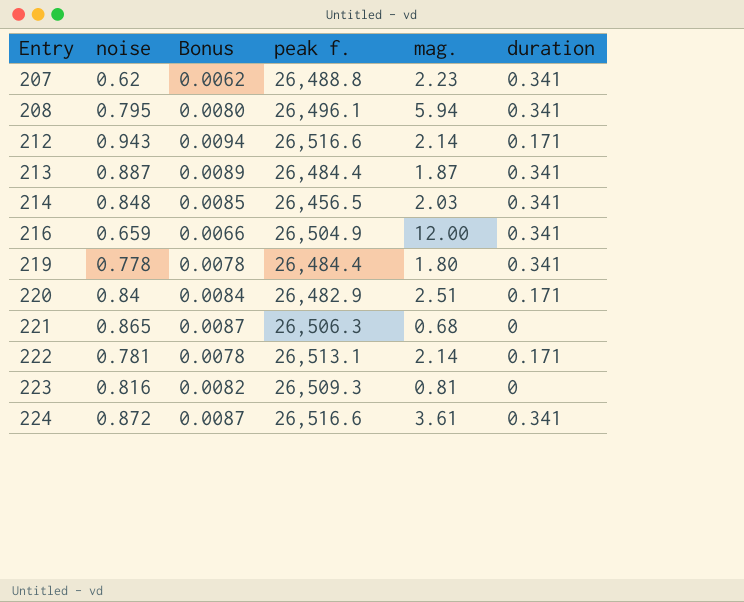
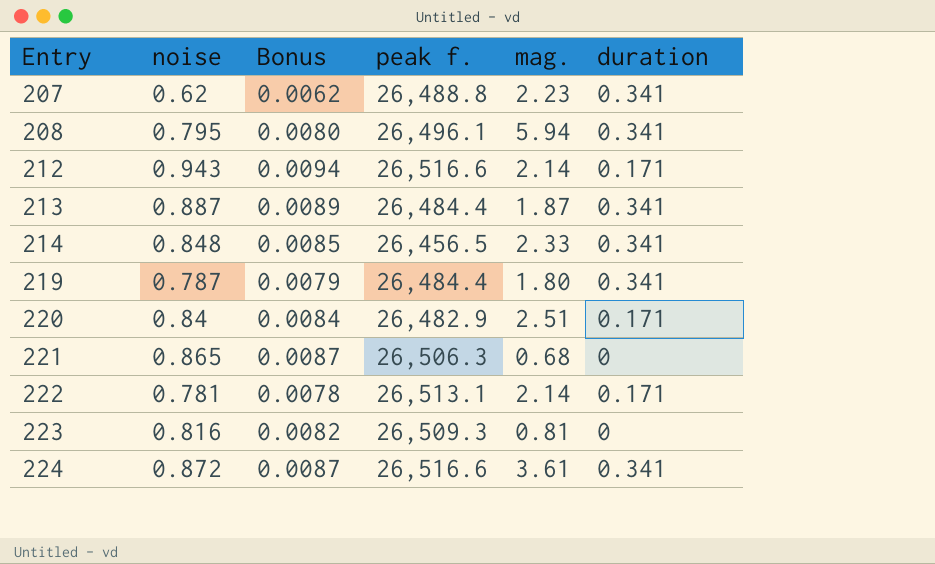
row 216: 0.659 | 0.0066 | 26,504.9 | 12.00 | 0.341 -> none
214 | mag.: 2.03 -> 2.33
219 | noise: 0.778 -> 0.787
219 | Bonus: 0.0078 -> 0.0079

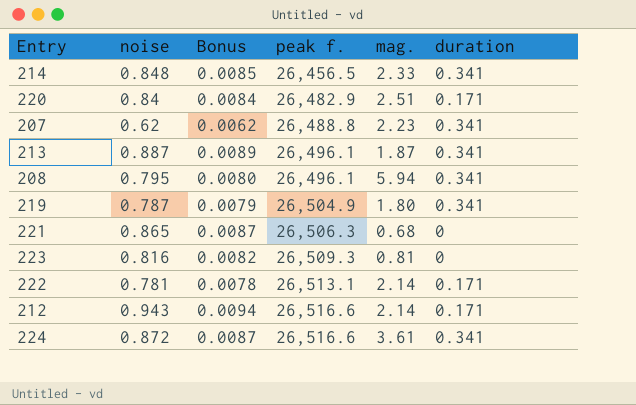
row order: Entry ascending -> peak f. ascending
213 | peak f.: 26,484.4 -> 26,496.1
219 | peak f.: 26,484.4 -> 26,504.9

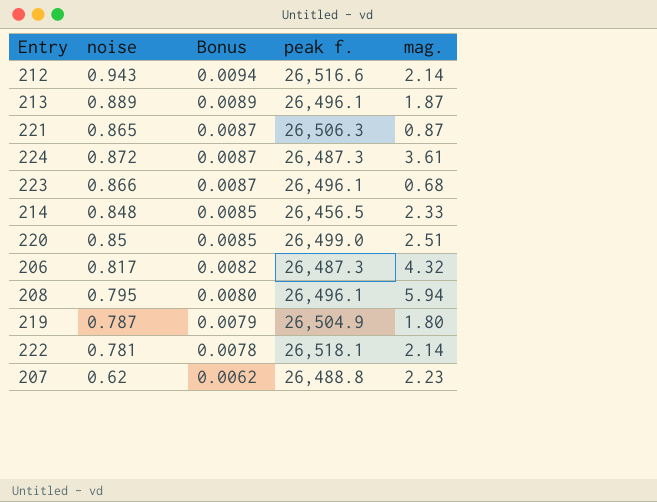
row order: peak f. ascending -> Bonus descending
column duration | position: 6 -> none
213 | noise: 0.887 -> 0.889
221 | mag.: 0.68 -> 0.87
224 | peak f.: 26,516.6 -> 26,487.3
223 | noise: 0.816 -> 0.866
223 | Bonus: 0.0082 -> 0.0087
223 | peak f.: 26,509.3 -> 26,496.1
223 | mag.: 0.81 -> 0.68
220 | noise: 0.84 -> 0.85
220 | Bonus: 0.0084 -> 0.0085
220 | peak f.: 26,482.9 -> 26,499.0
row 206: none -> 0.817 | 0.0082 | 26,487.3 | 4.32
222 | peak f.: 26,513.1 -> 26,518.1

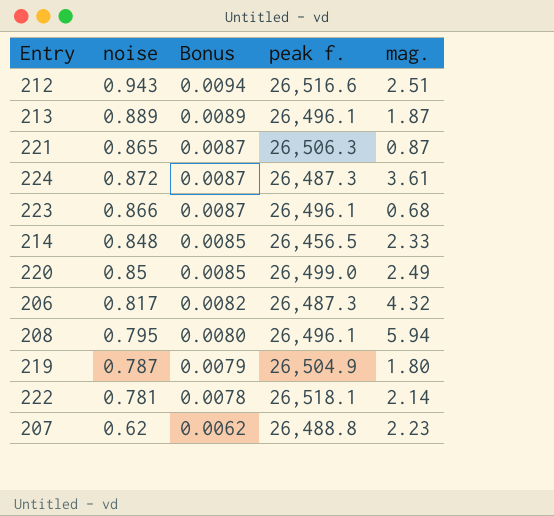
212 | mag.: 2.14 -> 2.51
220 | mag.: 2.51 -> 2.49

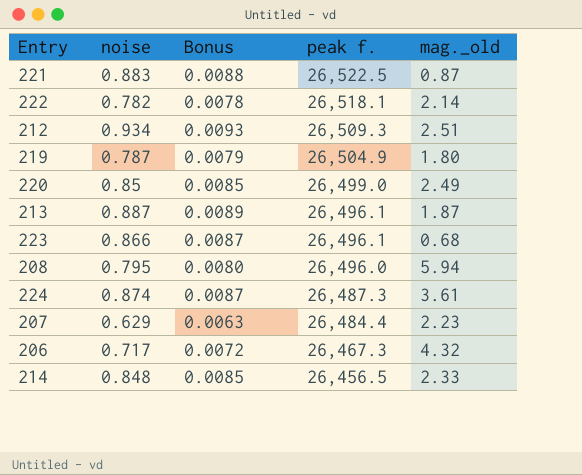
row order: Bonus descending -> peak f. descending
column name: mag. -> mag._old
221 | noise: 0.865 -> 0.883
221 | Bonus: 0.0087 -> 0.0088
221 | peak f.: 26,506.3 -> 26,522.5
222 | noise: 0.781 -> 0.782
212 | noise: 0.943 -> 0.934
212 | Bonus: 0.0094 -> 0.0093
212 | peak f.: 26,516.6 -> 26,509.3
213 | noise: 0.889 -> 0.887
208 | peak f.: 26,496.1 -> 26,496.0
224 | noise: 0.872 -> 0.874
207 | noise: 0.62 -> 0.629
207 | Bonus: 0.0062 -> 0.0063
207 | peak f.: 26,488.8 -> 26,484.4
206 | noise: 0.817 -> 0.717
206 | Bonus: 0.0082 -> 0.0072
206 | peak f.: 26,487.3 -> 26,467.3

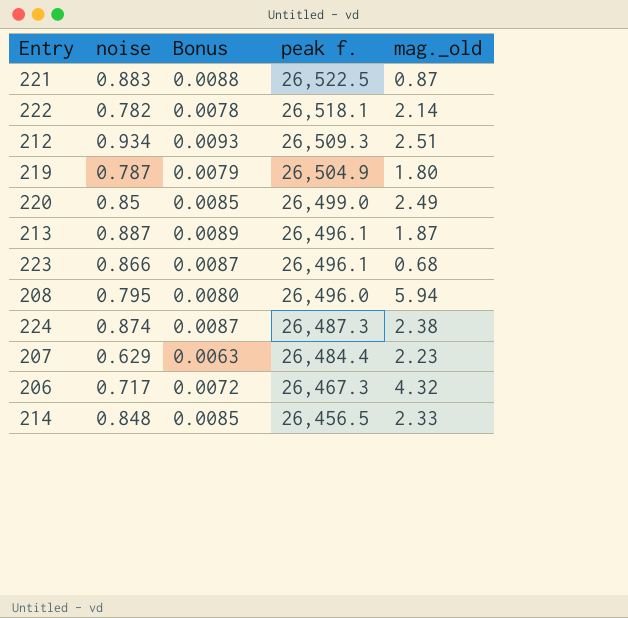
224 | mag._old: 3.61 -> 2.38

